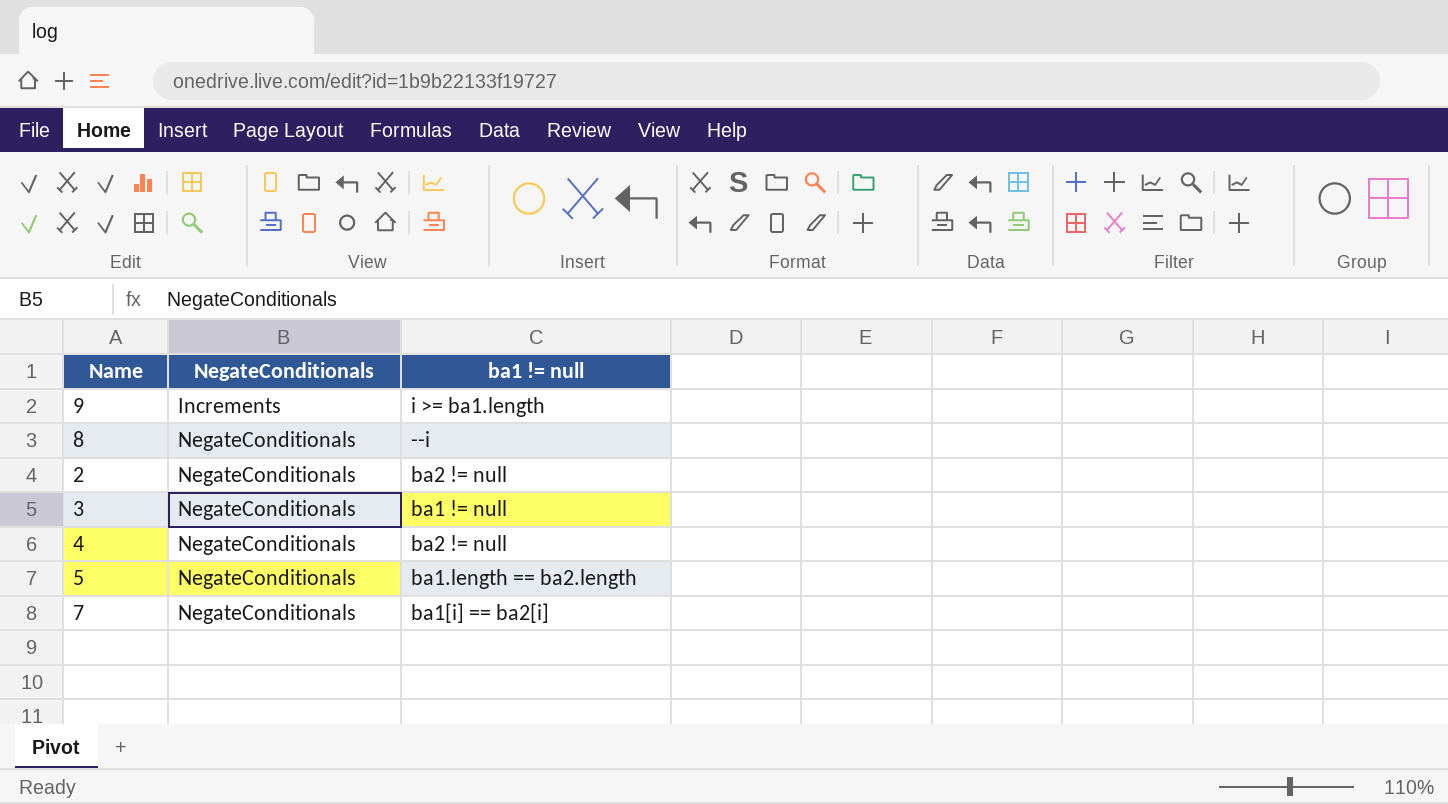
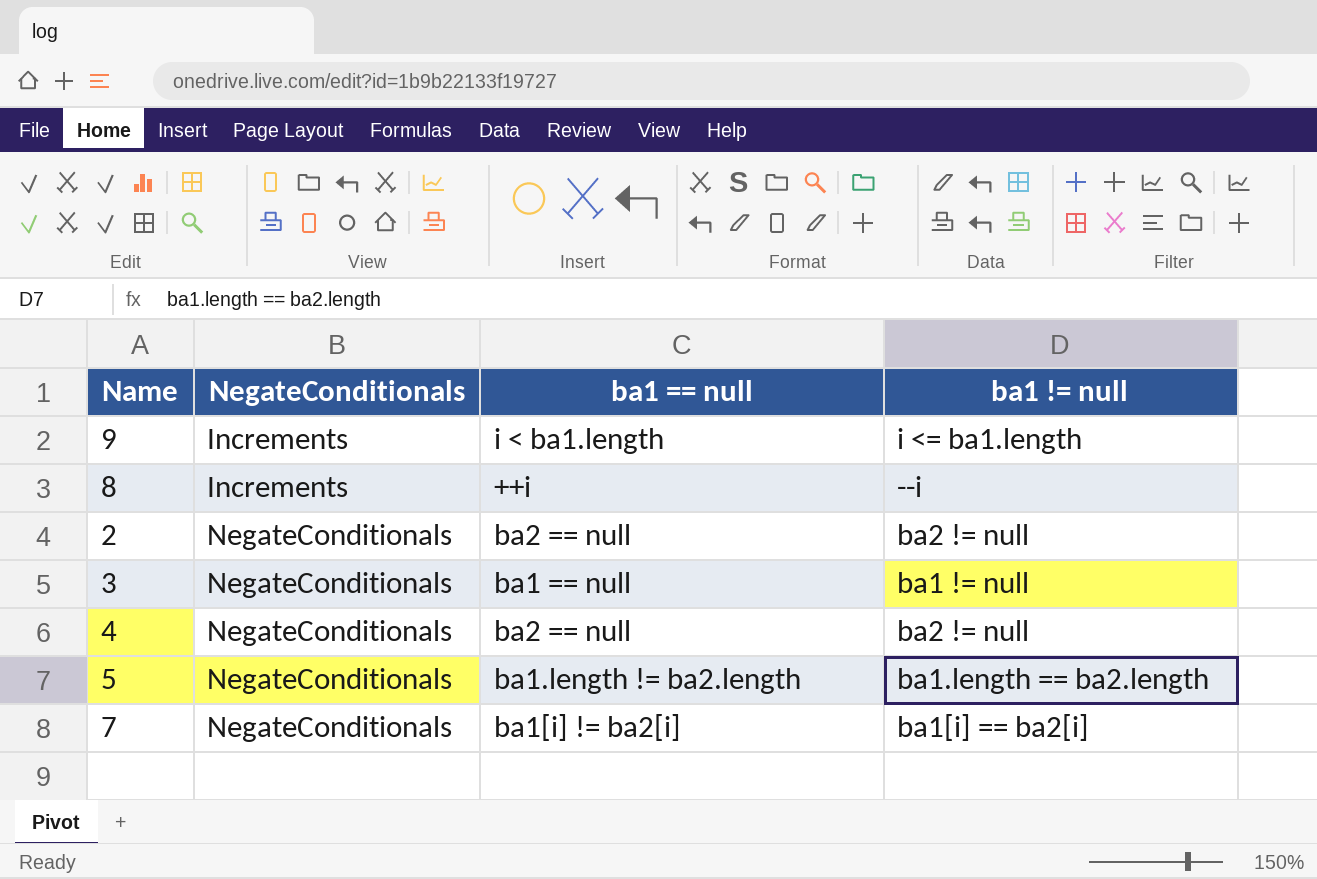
column ba1 == null | position: none -> 3
9 | ba1 != null: i >= ba1.length -> i <= ba1.length
8 | NegateConditionals: NegateConditionals -> Increments

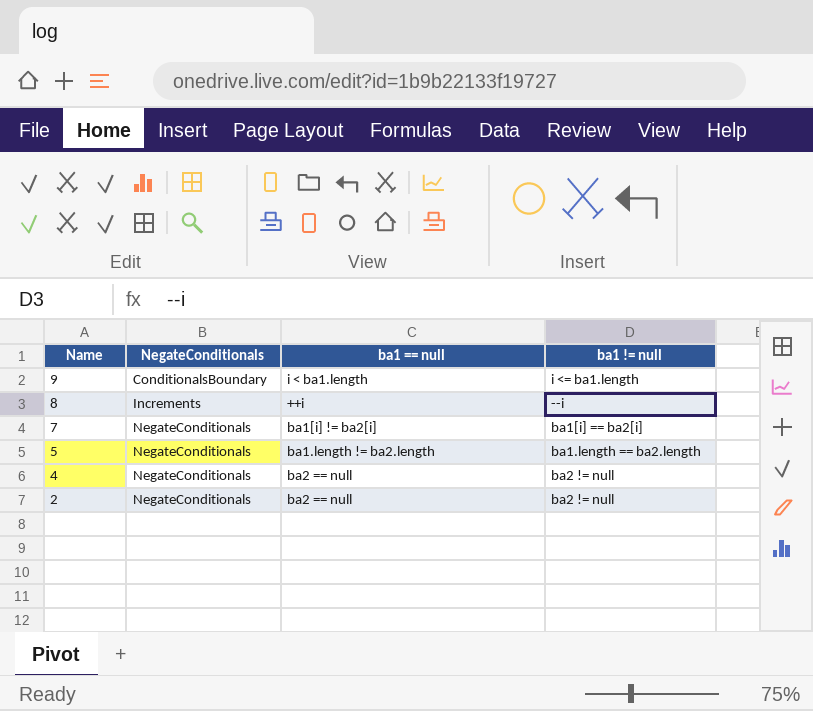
row order: NegateConditionals ascending -> Name descending
row 3: NegateConditionals | ba1 == null | ba1 != null -> none
9 | NegateConditionals: Increments -> ConditionalsBoundary

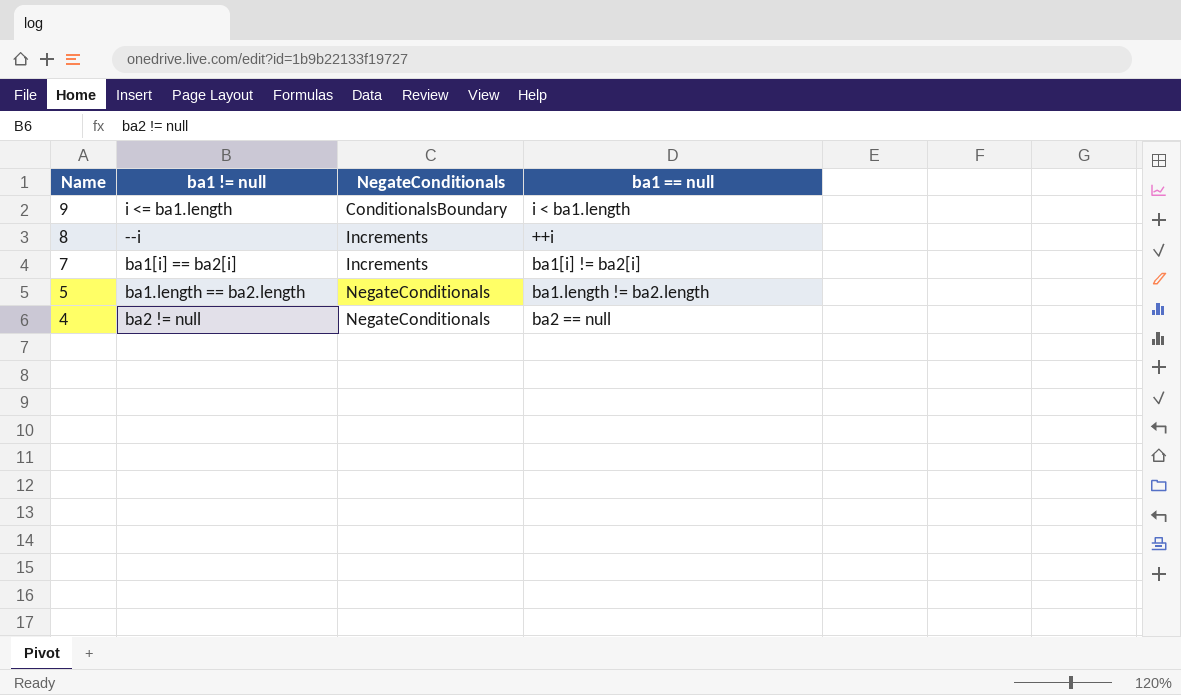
column ba1 != null | position: 4 -> 2
row 2: NegateConditionals | ba2 == null | ba2 != null -> none
7 | NegateConditionals: NegateConditionals -> Increments

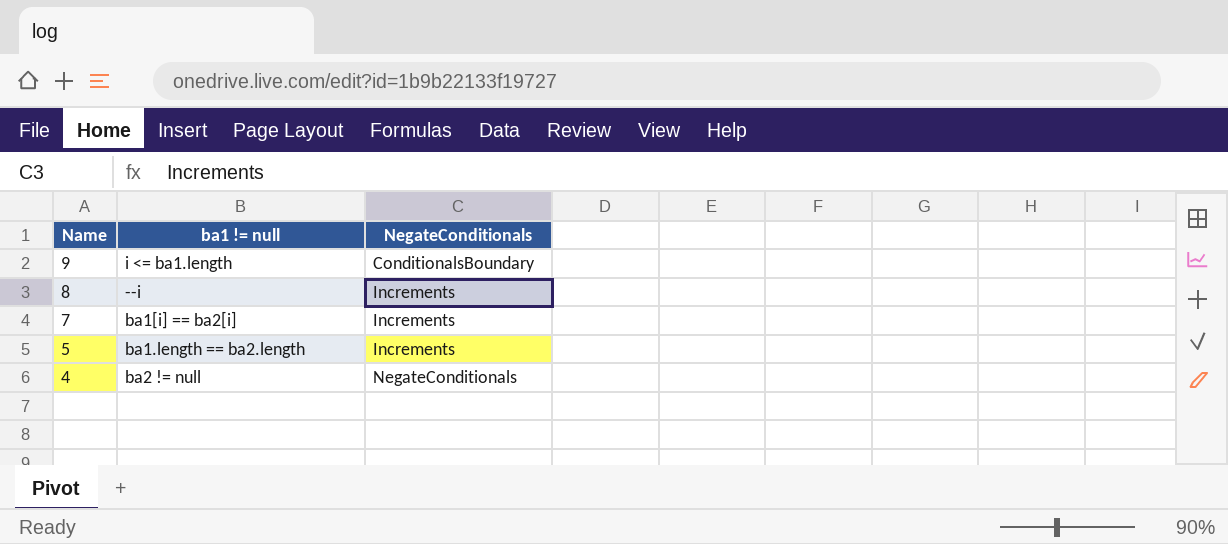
column ba1 == null | position: 4 -> none
5 | NegateConditionals: NegateConditionals -> Increments

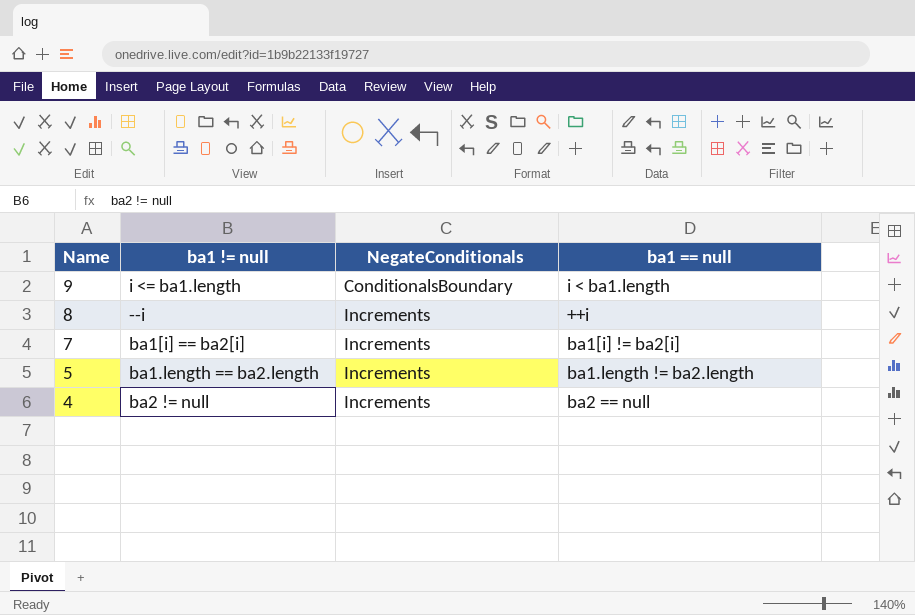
column ba1 == null | position: none -> 4
4 | NegateConditionals: NegateConditionals -> Increments

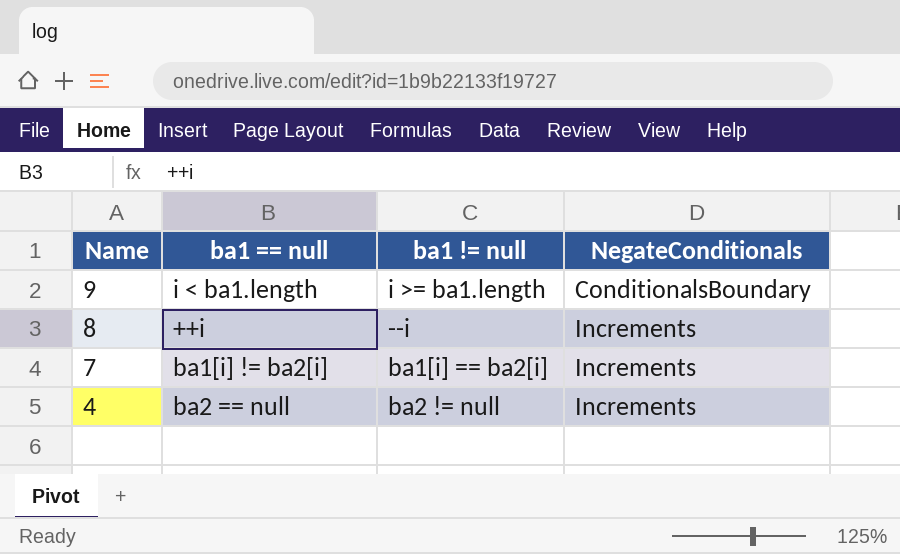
column ba1 == null | position: 4 -> 2
row 5: ba1.length == ba2.length | Increments | ba1.length != ba2.length -> none
9 | ba1 != null: i <= ba1.length -> i >= ba1.length

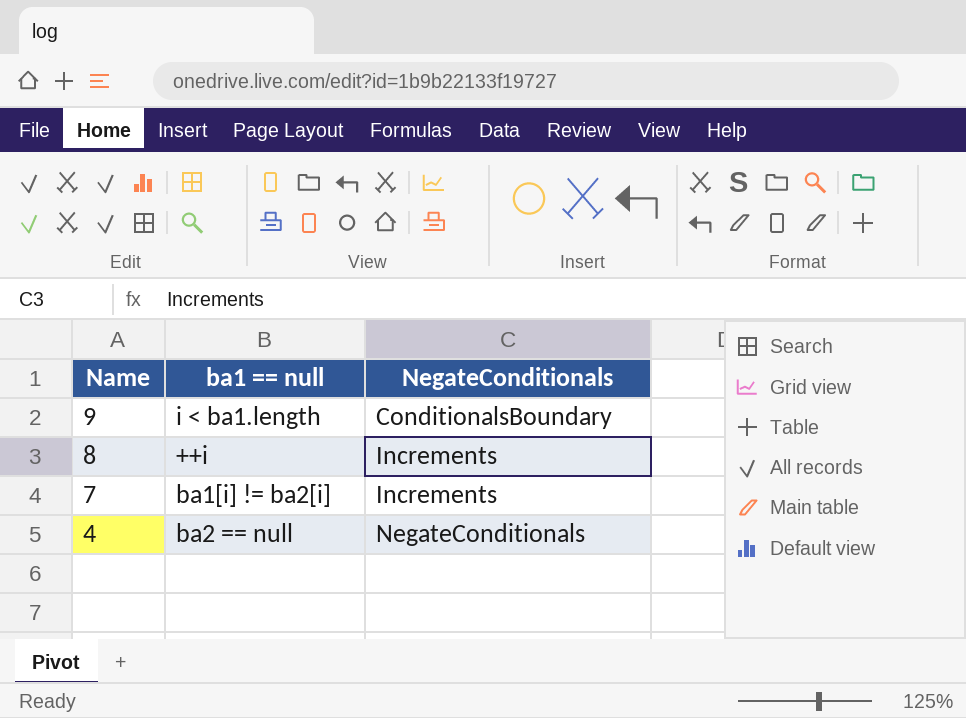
column ba1 != null | position: 3 -> none
4 | NegateConditionals: Increments -> NegateConditionals

